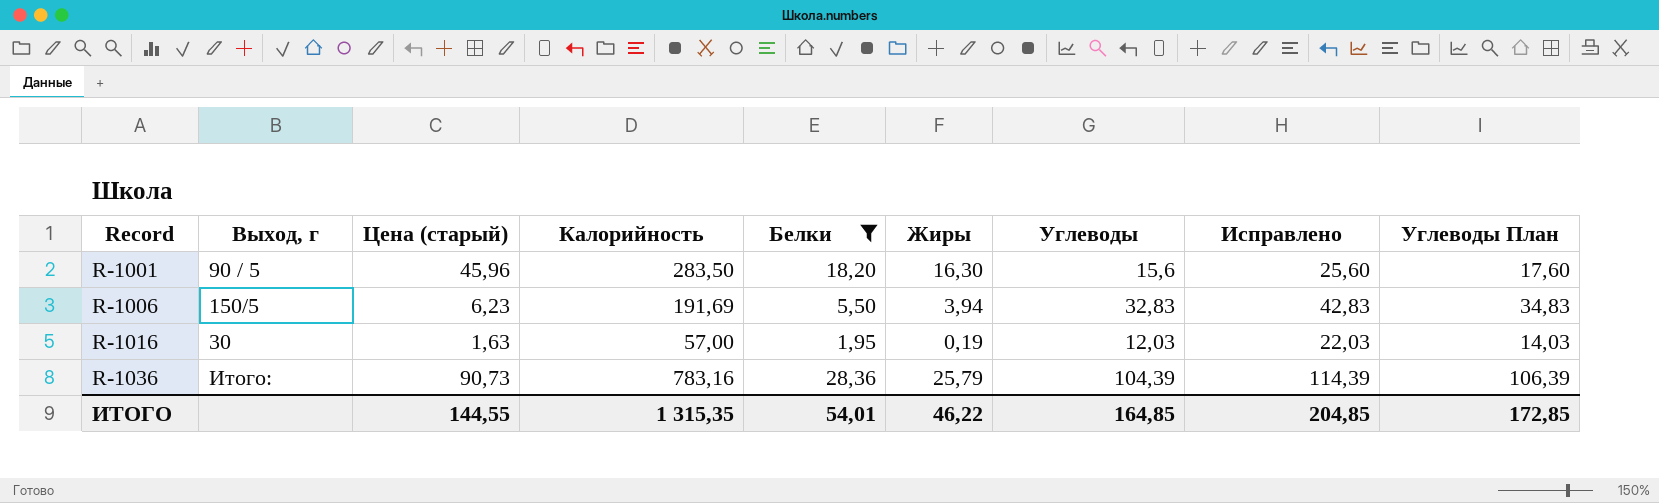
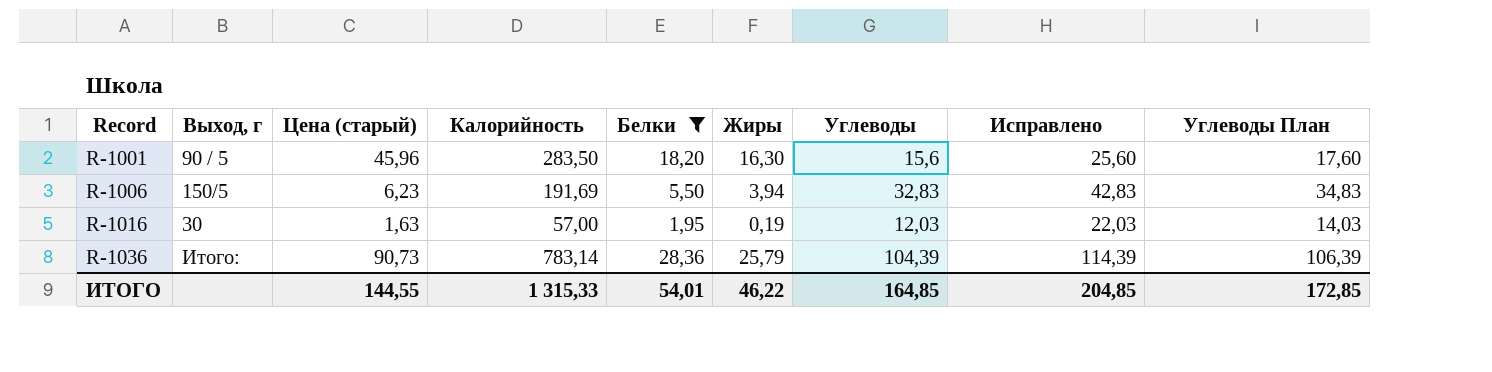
R-1036 | Калорийность: 783,16 -> 783,14
ИТОГО | Калорийность: 1 315,35 -> 1 315,33

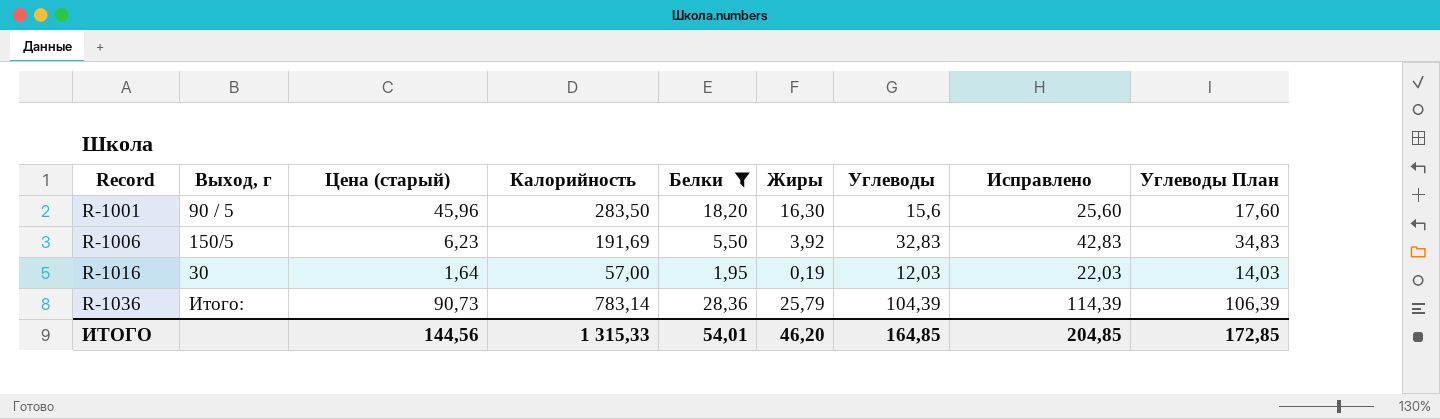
R-1006 | Жиры: 3,94 -> 3,92
R-1016 | Цена (старый): 1,63 -> 1,64
ИТОГО | Цена (старый): 144,55 -> 144,56
ИТОГО | Жиры: 46,22 -> 46,20

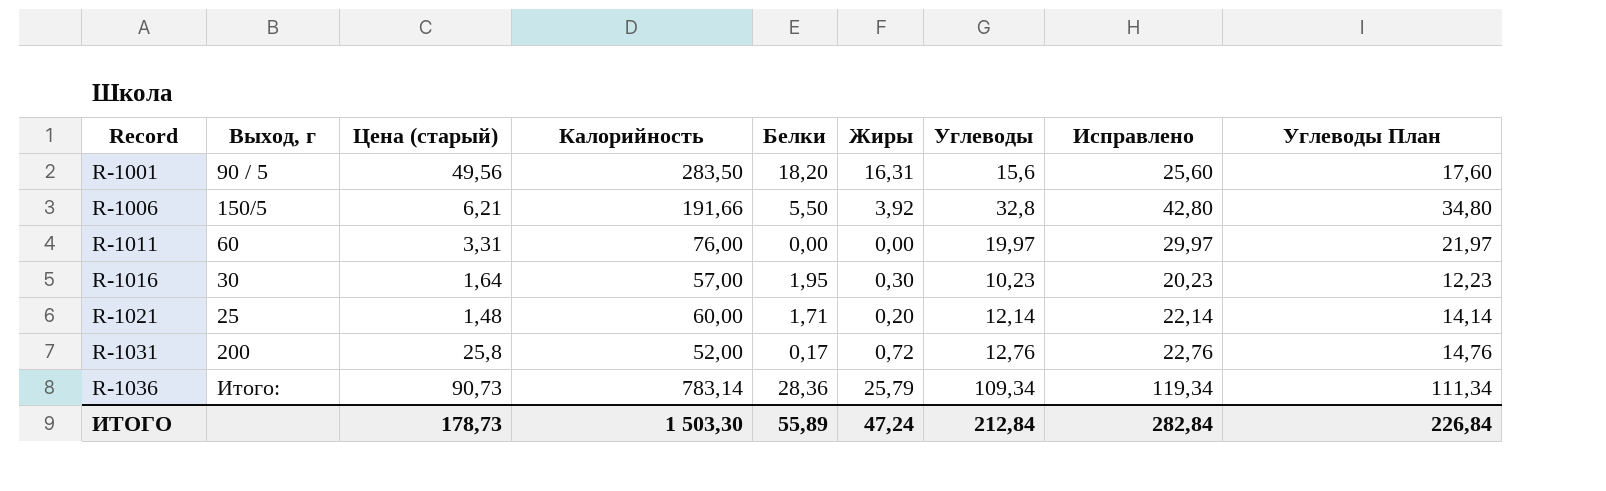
filter: Белки >= 1,95 -> none
R-1001 | Цена (старый): 45,96 -> 49,56
R-1001 | Жиры: 16,30 -> 16,31
R-1006 | Цена (старый): 6,23 -> 6,21
R-1006 | Калорийность: 191,69 -> 191,66
R-1006 | Углеводы: 32,83 -> 32,8
R-1006 | Исправлено: 42,83 -> 42,80
R-1006 | Углеводы План: 34,83 -> 34,80
R-1016 | Жиры: 0,19 -> 0,30
R-1016 | Углеводы: 12,03 -> 10,23
R-1016 | Исправлено: 22,03 -> 20,23
R-1016 | Углеводы План: 14,03 -> 12,23
R-1036 | Углеводы: 104,39 -> 109,34
R-1036 | Исправлено: 114,39 -> 119,34
R-1036 | Углеводы План: 106,39 -> 111,34
ИТОГО | Цена (старый): 144,56 -> 178,73
ИТОГО | Калорийность: 1 315,33 -> 1 503,30
ИТОГО | Белки: 54,01 -> 55,89
ИТОГО | Жиры: 46,20 -> 47,24
ИТОГО | Углеводы: 164,85 -> 212,84
ИТОГО | Исправлено: 204,85 -> 282,84
ИТОГО | Углеводы План: 172,85 -> 226,84

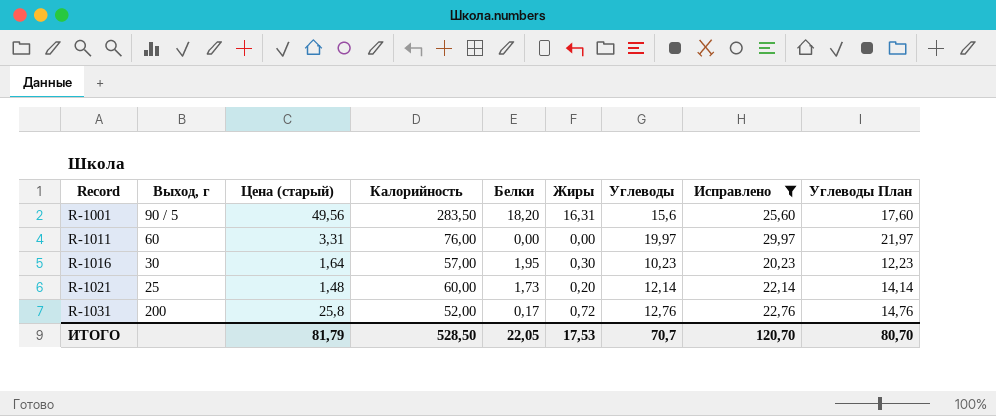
filter: none -> Исправлено <= 29,97
R-1021 | Белки: 1,71 -> 1,73
ИТОГО | Цена (старый): 178,73 -> 81,79
ИТОГО | Калорийность: 1 503,30 -> 528,50
ИТОГО | Белки: 55,89 -> 22,05
ИТОГО | Жиры: 47,24 -> 17,53
ИТОГО | Углеводы: 212,84 -> 70,7
ИТОГО | Исправлено: 282,84 -> 120,70
ИТОГО | Углеводы План: 226,84 -> 80,70

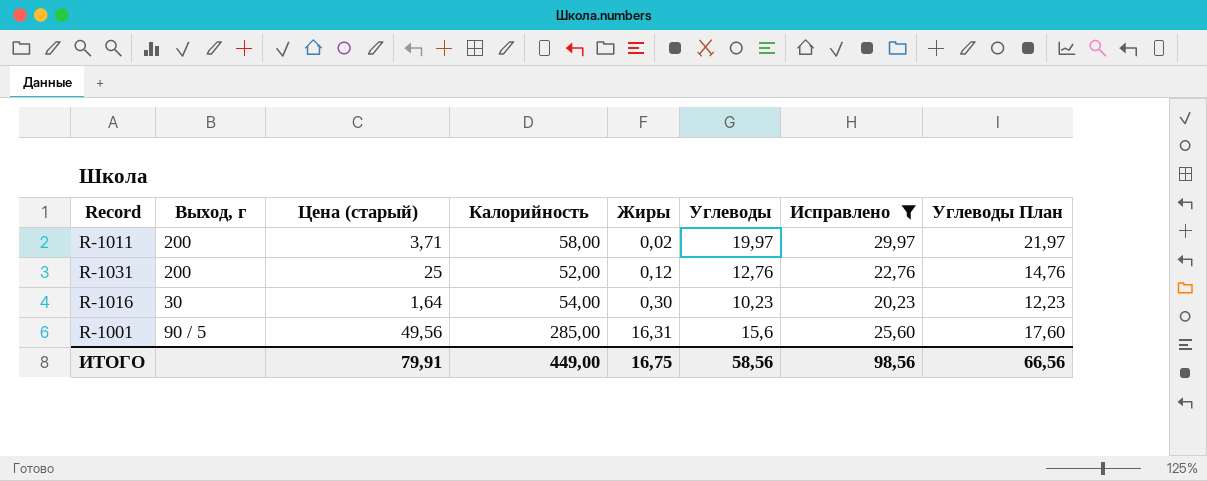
row order: Record ascending -> Жиры ascending
column Белки | position: 5 -> none
row R-1021: 25 | 1,48 | 60,00 | 1,73 | 0,20 | 12,14 | 22,14 | 14,14 -> none
R-1011 | Выход, г: 60 -> 200
R-1011 | Цена (старый): 3,31 -> 3,71
R-1011 | Калорийность: 76,00 -> 58,00
R-1011 | Жиры: 0,00 -> 0,02
R-1031 | Цена (старый): 25,8 -> 25
R-1031 | Жиры: 0,72 -> 0,12
R-1016 | Калорийность: 57,00 -> 54,00
R-1001 | Калорийность: 283,50 -> 285,00
ИТОГО | Цена (старый): 81,79 -> 79,91
ИТОГО | Калорийность: 528,50 -> 449,00
ИТОГО | Жиры: 17,53 -> 16,75
ИТОГО | Углеводы: 70,7 -> 58,56
ИТОГО | Исправлено: 120,70 -> 98,56
ИТОГО | Углеводы План: 80,70 -> 66,56

